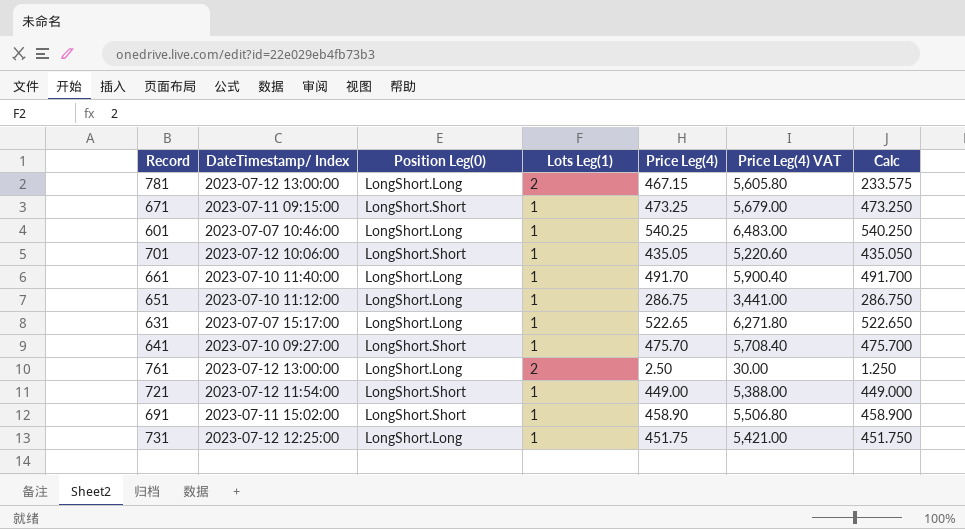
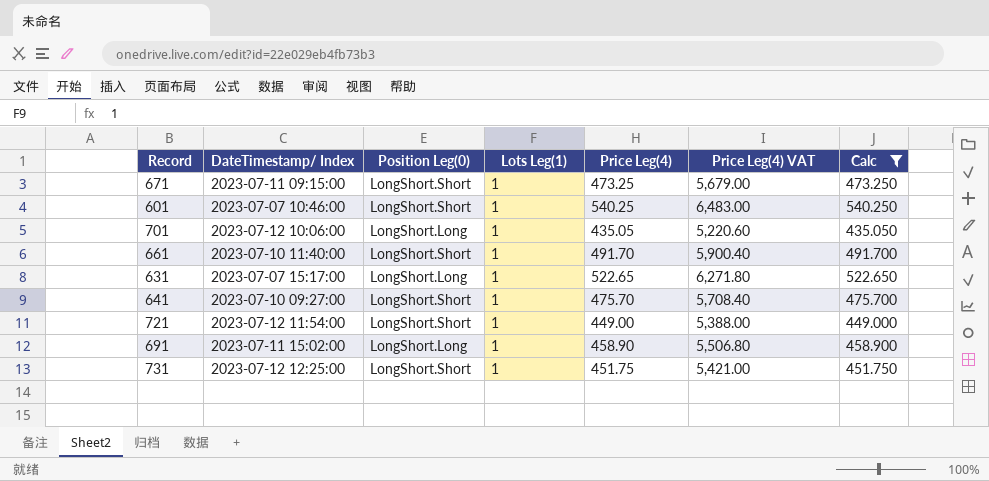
filter: none -> Calc >= 435.050
601 | Position Leg(0): LongShort.Long -> LongShort.Short
701 | Position Leg(0): LongShort.Short -> LongShort.Long
661 | Position Leg(0): LongShort.Long -> LongShort.Short
691 | Position Leg(0): LongShort.Short -> LongShort.Long
731 | Position Leg(0): LongShort.Long -> LongShort.Short

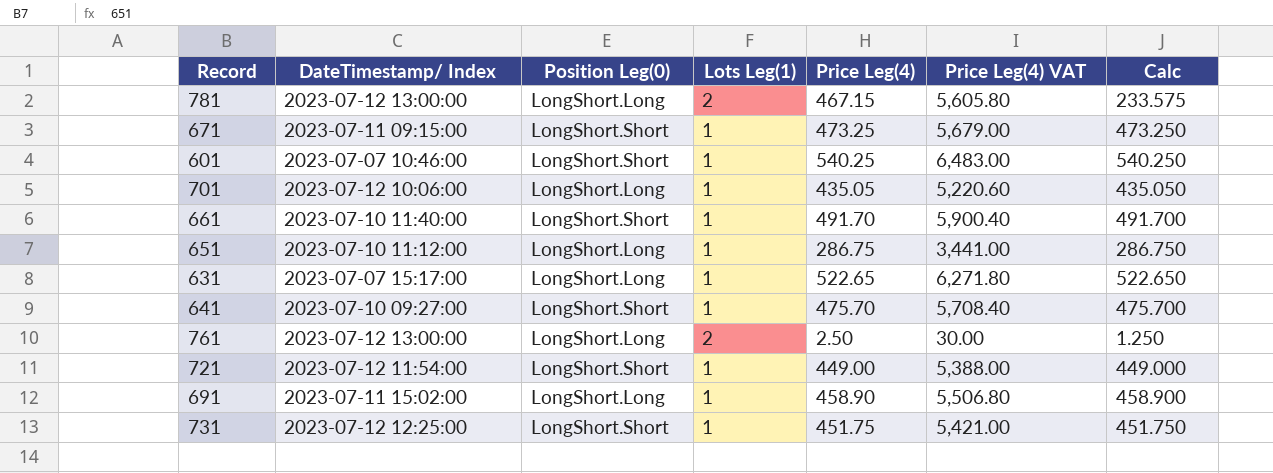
filter: Calc >= 435.050 -> none

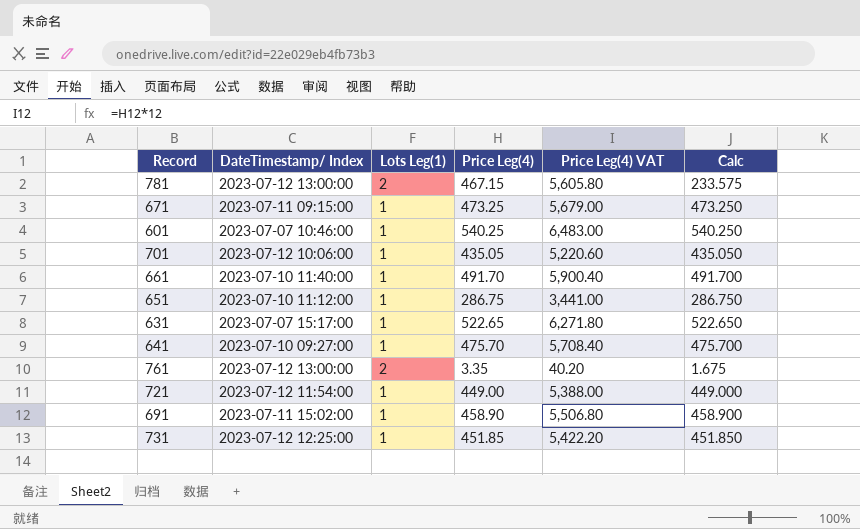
column Position Leg(0) | position: 3 -> none
761 | Price Leg(4): 2.50 -> 3.35
761 | Price Leg(4) VAT: 30.00 -> 40.20
761 | Calc: 1.250 -> 1.675
731 | Price Leg(4): 451.75 -> 451.85
731 | Price Leg(4) VAT: 5,421.00 -> 5,422.20
731 | Calc: 451.750 -> 451.850

